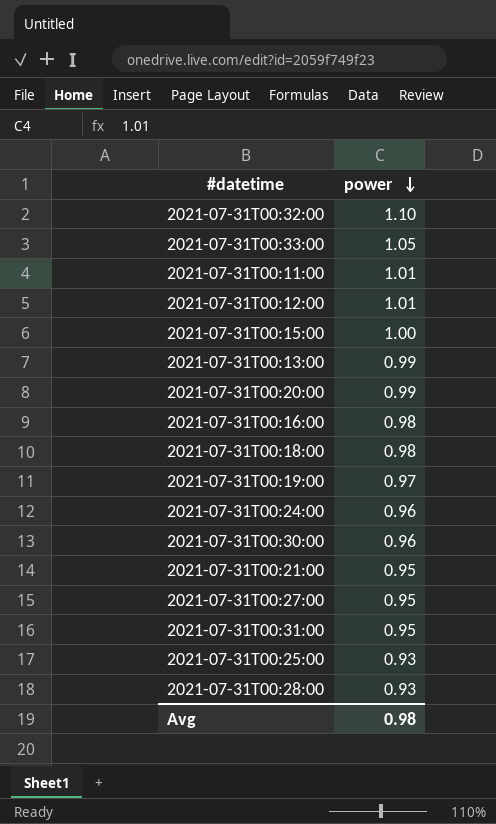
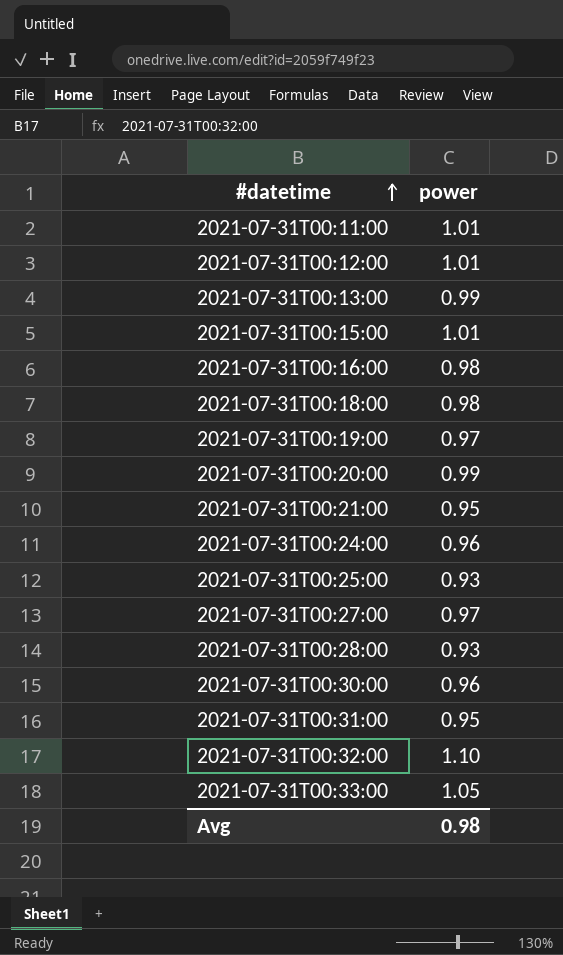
row order: power descending -> #datetime ascending
2021-07-31T00:15:00 | power: 1.00 -> 1.01
2021-07-31T00:27:00 | power: 0.95 -> 0.97

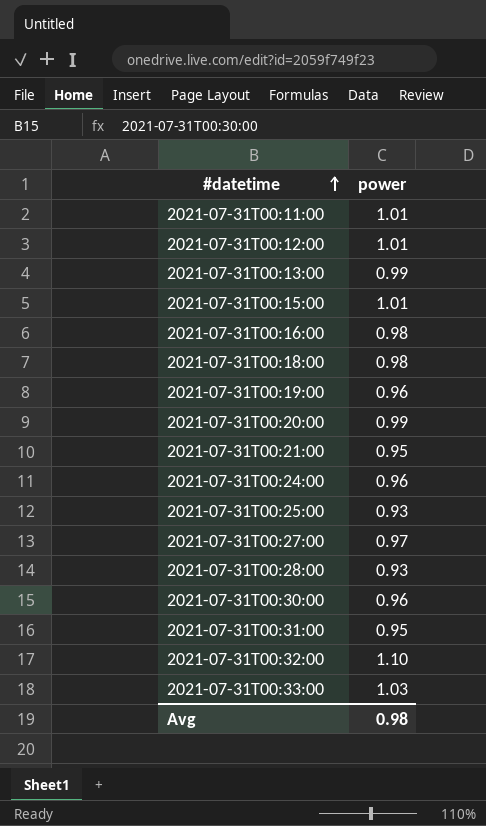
2021-07-31T00:19:00 | power: 0.97 -> 0.96
2021-07-31T00:33:00 | power: 1.05 -> 1.03

